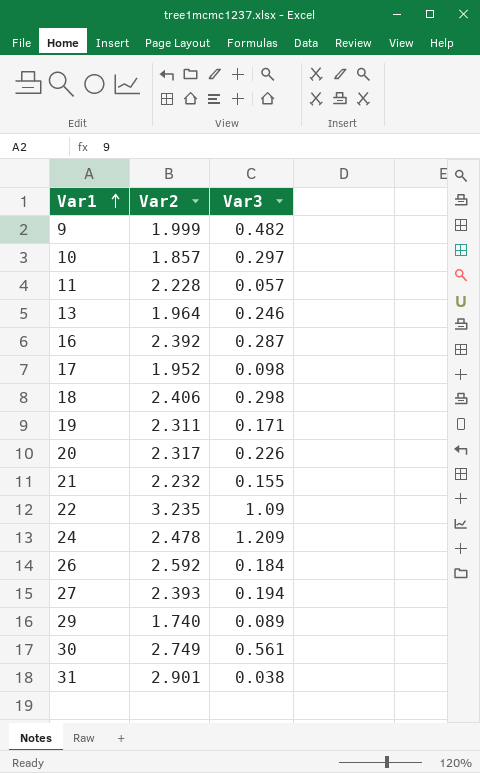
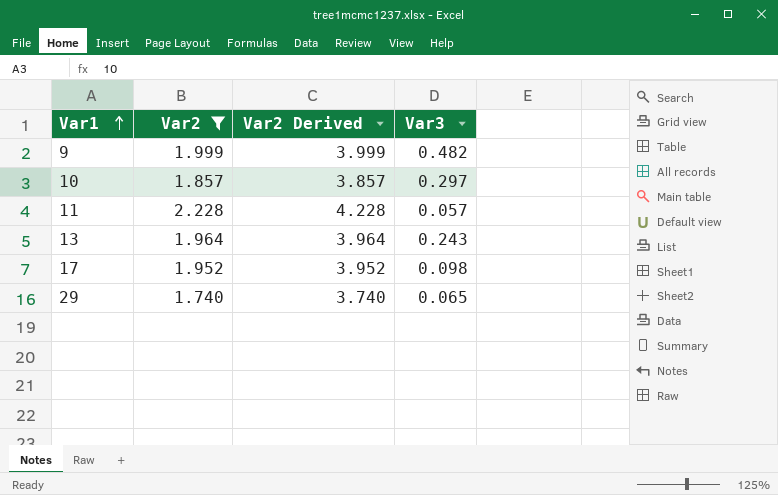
filter: none -> Var2 <= 2.228
column Var2 Derived | formula: none -> [Var2] + 2
13 | Var3: 0.246 -> 0.243
29 | Var3: 0.089 -> 0.065

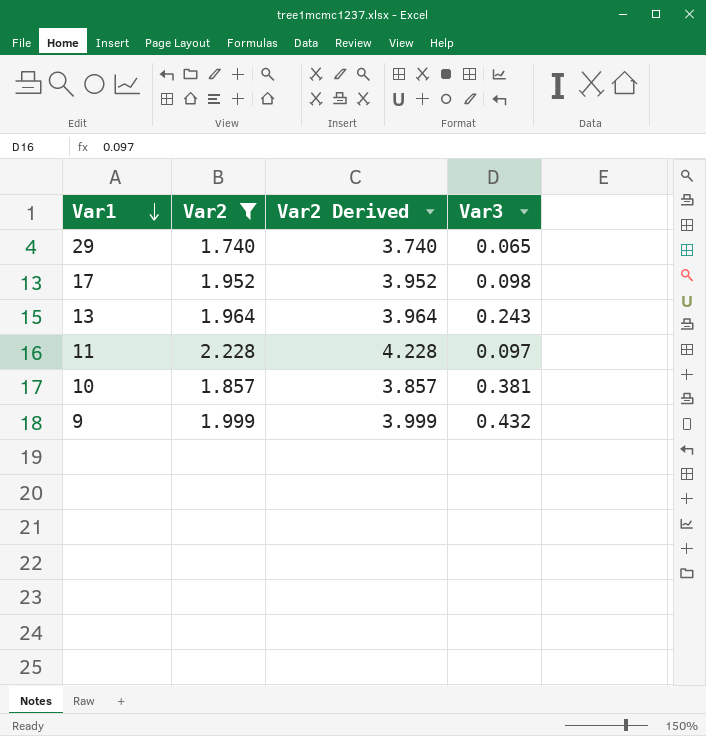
row order: Var1 ascending -> Var1 descending
11 | Var3: 0.057 -> 0.097
10 | Var3: 0.297 -> 0.381
9 | Var3: 0.482 -> 0.432

